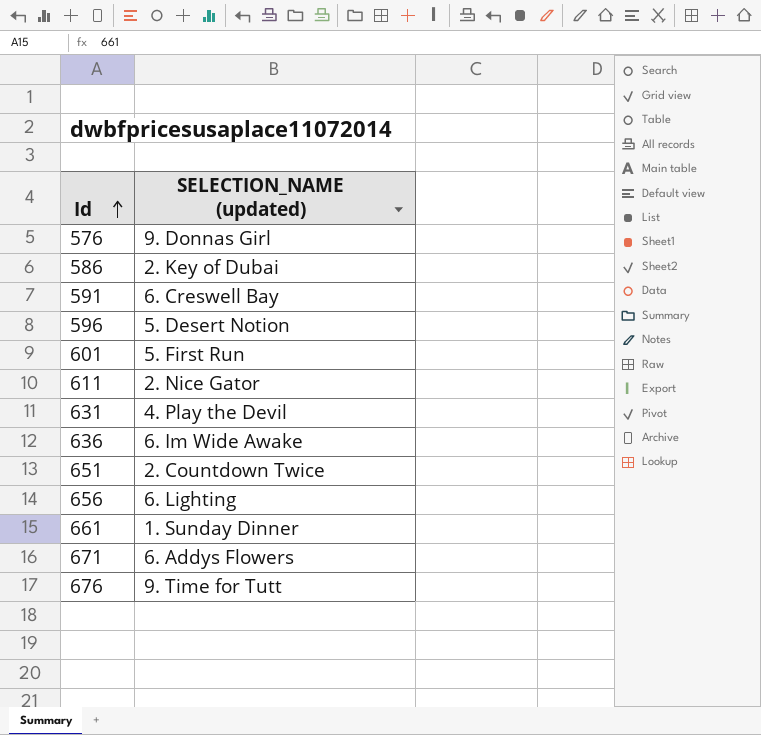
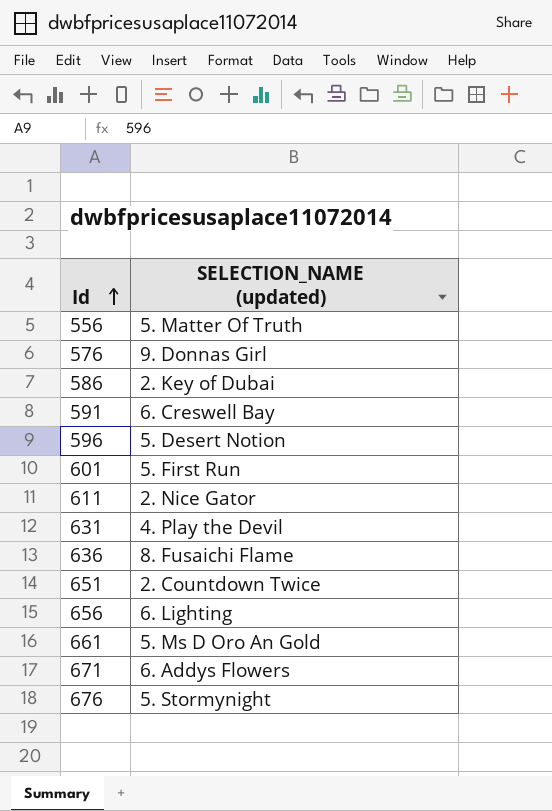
row 556: none -> 5. Matter Of Truth
636 | SELECTION_NAME (updated): 6. Im Wide Awake -> 8. Fusaichi Flame
661 | SELECTION_NAME (updated): 1. Sunday Dinner -> 5. Ms D Oro An Gold
676 | SELECTION_NAME (updated): 9. Time for Tutt -> 5. Stormynight

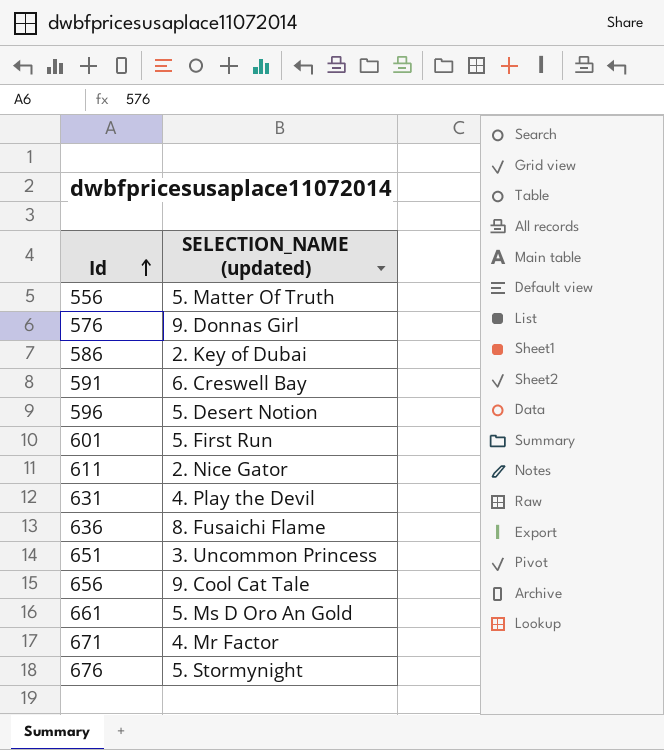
651 | SELECTION_NAME (updated): 2. Countdown Twice -> 3. Uncommon Princess
656 | SELECTION_NAME (updated): 6. Lighting -> 9. Cool Cat Tale
671 | SELECTION_NAME (updated): 6. Addys Flowers -> 4. Mr Factor

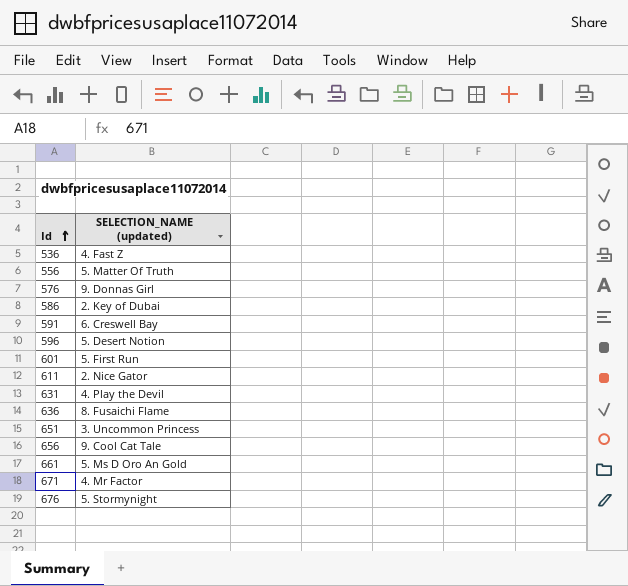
row 536: none -> 4. Fast Z

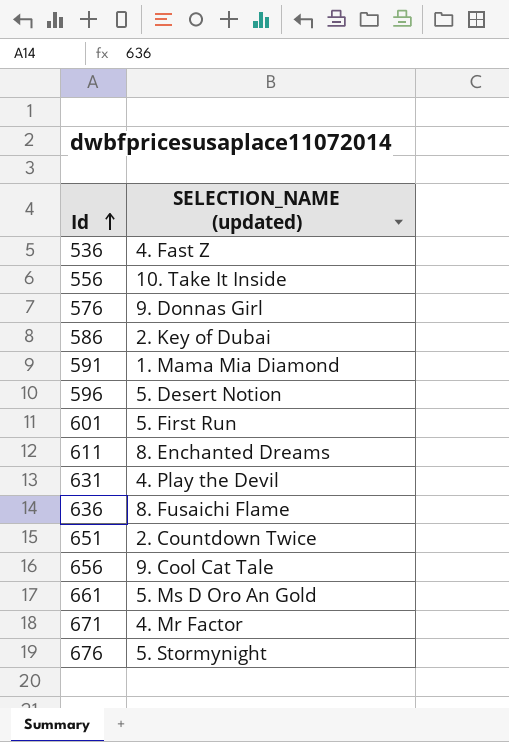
556 | SELECTION_NAME (updated): 5. Matter Of Truth -> 10. Take It Inside
591 | SELECTION_NAME (updated): 6. Creswell Bay -> 1. Mama Mia Diamond
611 | SELECTION_NAME (updated): 2. Nice Gator -> 8. Enchanted Dreams
651 | SELECTION_NAME (updated): 3. Uncommon Princess -> 2. Countdown Twice

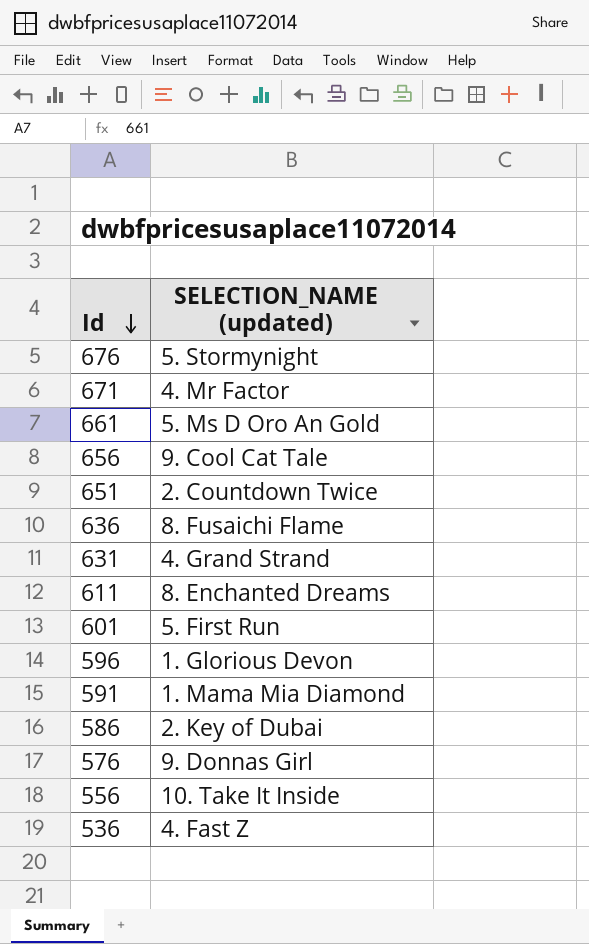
row order: Id ascending -> Id descending
631 | SELECTION_NAME (updated): 4. Play the Devil -> 4. Grand Strand
596 | SELECTION_NAME (updated): 5. Desert Notion -> 1. Glorious Devon

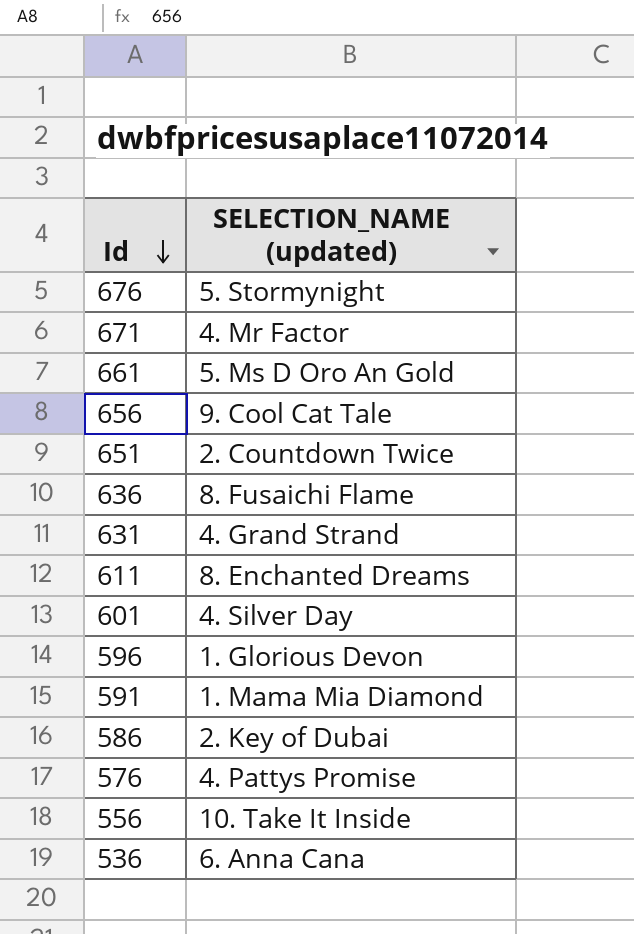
601 | SELECTION_NAME (updated): 5. First Run -> 4. Silver Day
576 | SELECTION_NAME (updated): 9. Donnas Girl -> 4. Pattys Promise
536 | SELECTION_NAME (updated): 4. Fast Z -> 6. Anna Cana

